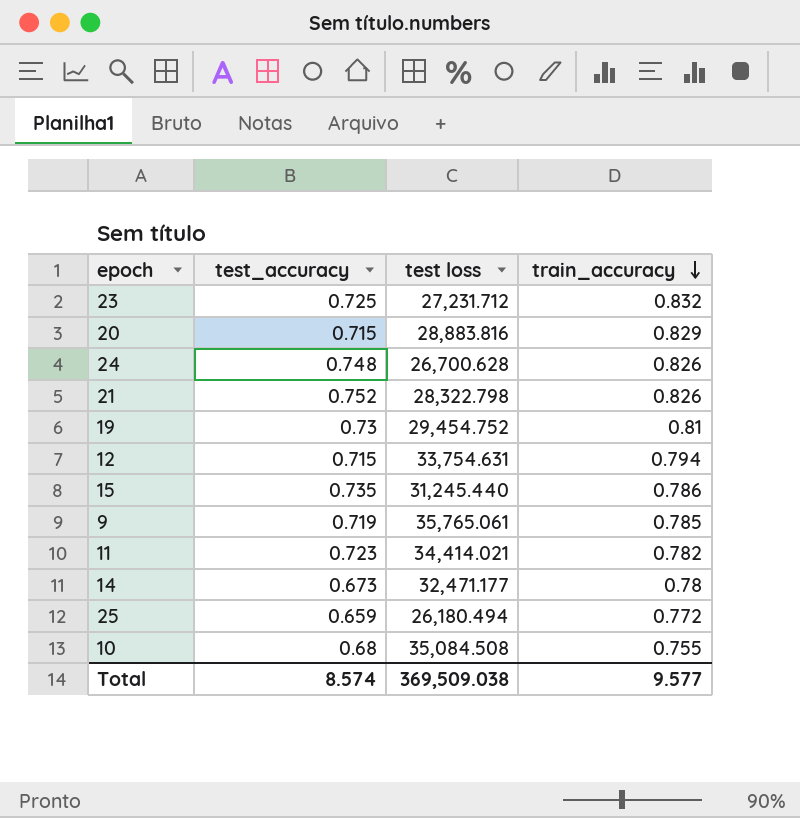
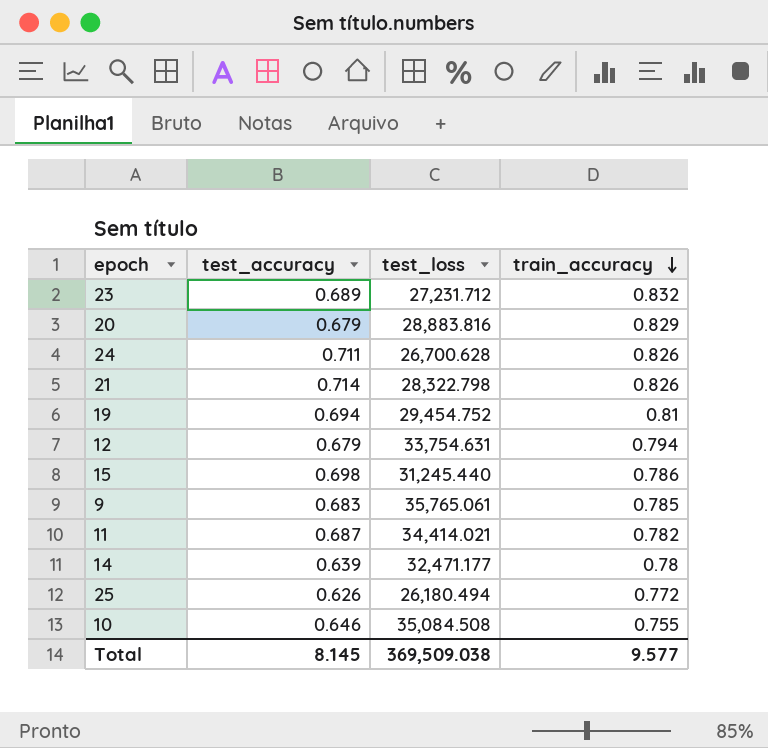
column name: test loss -> test_loss
23 | test_accuracy: 0.725 -> 0.689
20 | test_accuracy: 0.715 -> 0.679
24 | test_accuracy: 0.748 -> 0.711
21 | test_accuracy: 0.752 -> 0.714
19 | test_accuracy: 0.73 -> 0.694
12 | test_accuracy: 0.715 -> 0.679
15 | test_accuracy: 0.735 -> 0.698
9 | test_accuracy: 0.719 -> 0.683
11 | test_accuracy: 0.723 -> 0.687
14 | test_accuracy: 0.673 -> 0.639
25 | test_accuracy: 0.659 -> 0.626
10 | test_accuracy: 0.68 -> 0.646
Total | test_accuracy: 8.574 -> 8.145

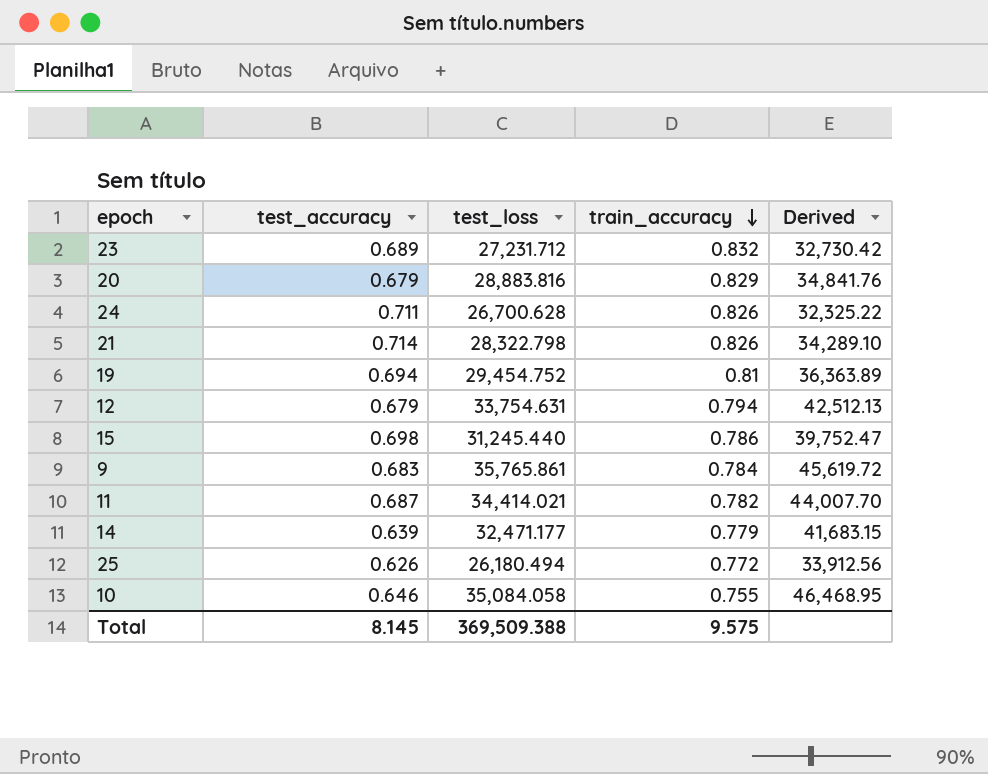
column Derived | formula: none -> [test_loss] / [train_accuracy]
9 | test_loss: 35,765.061 -> 35,765.861
9 | train_accuracy: 0.785 -> 0.784
14 | train_accuracy: 0.78 -> 0.779
10 | test_loss: 35,084.508 -> 35,084.058
Total | test_loss: 369,509.038 -> 369,509.388
Total | train_accuracy: 9.577 -> 9.575

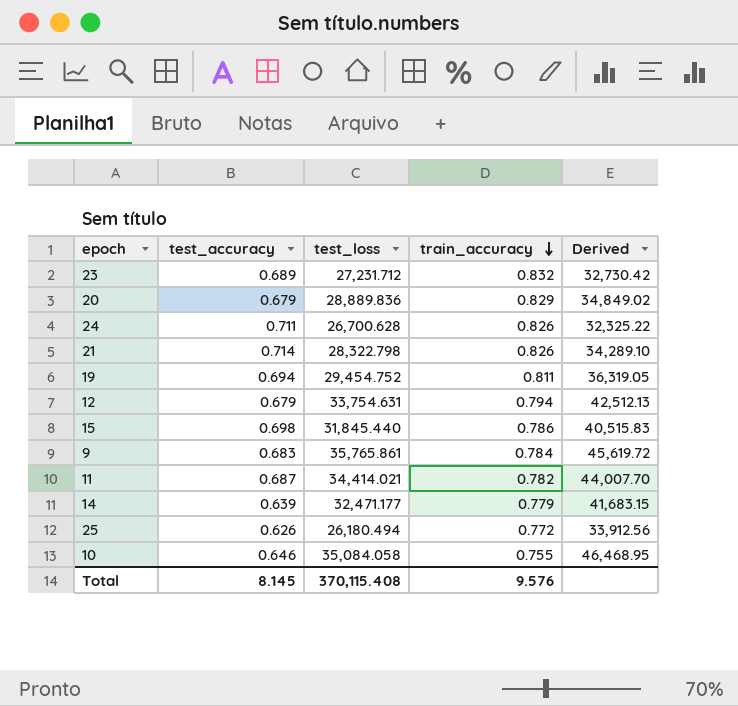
20 | test_loss: 28,883.816 -> 28,889.836
20 | Derived: 34,841.76 -> 34,849.02
19 | train_accuracy: 0.81 -> 0.811
19 | Derived: 36,363.89 -> 36,319.05
15 | test_loss: 31,245.440 -> 31,845.440
15 | Derived: 39,752.47 -> 40,515.83
Total | test_loss: 369,509.388 -> 370,115.408
Total | train_accuracy: 9.575 -> 9.576

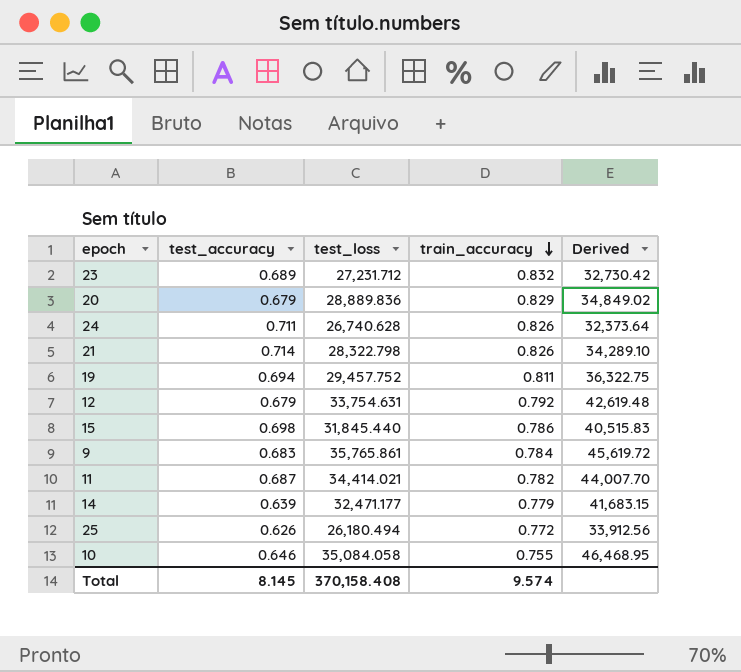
24 | test_loss: 26,700.628 -> 26,740.628
24 | Derived: 32,325.22 -> 32,373.64
19 | test_loss: 29,454.752 -> 29,457.752
19 | Derived: 36,319.05 -> 36,322.75
12 | train_accuracy: 0.794 -> 0.792
12 | Derived: 42,512.13 -> 42,619.48
Total | test_loss: 370,115.408 -> 370,158.408
Total | train_accuracy: 9.576 -> 9.574

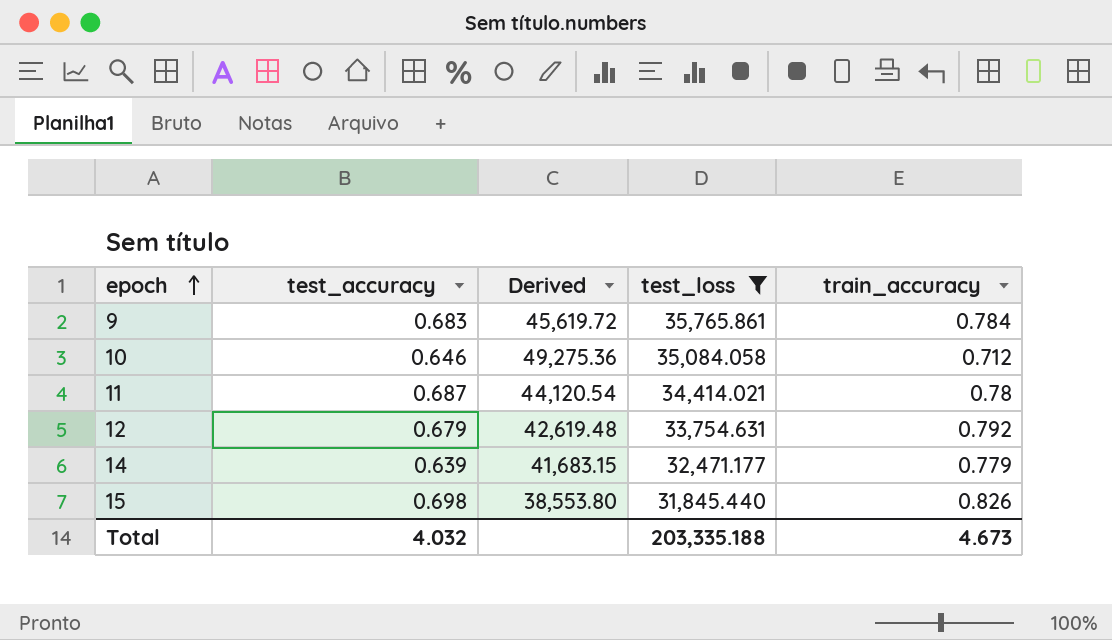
filter: none -> test_loss >= 31,845.440
row order: train_accuracy descending -> epoch ascending
column Derived | position: 5 -> 3
10 | Derived: 46,468.95 -> 49,275.36
10 | train_accuracy: 0.755 -> 0.712
11 | Derived: 44,007.70 -> 44,120.54
11 | train_accuracy: 0.782 -> 0.78
15 | Derived: 40,515.83 -> 38,553.80
15 | train_accuracy: 0.786 -> 0.826
Total | test_accuracy: 8.145 -> 4.032
Total | test_loss: 370,158.408 -> 203,335.188
Total | train_accuracy: 9.574 -> 4.673

